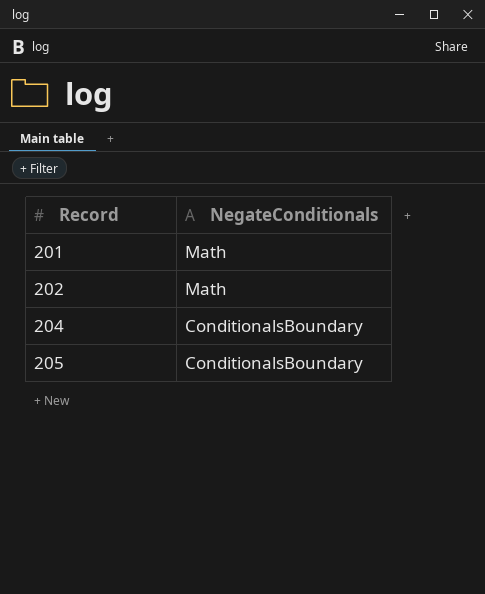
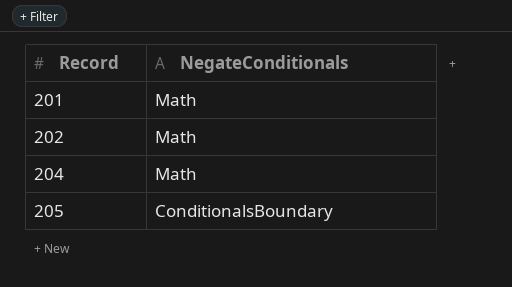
204 | NegateConditionals: ConditionalsBoundary -> Math

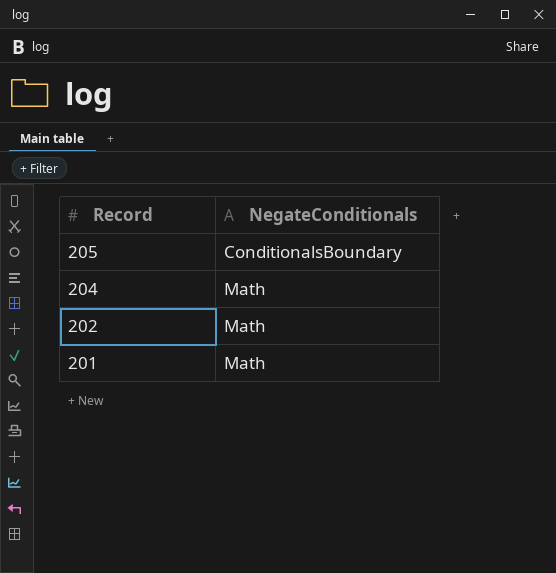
row order: Record ascending -> Record descending

